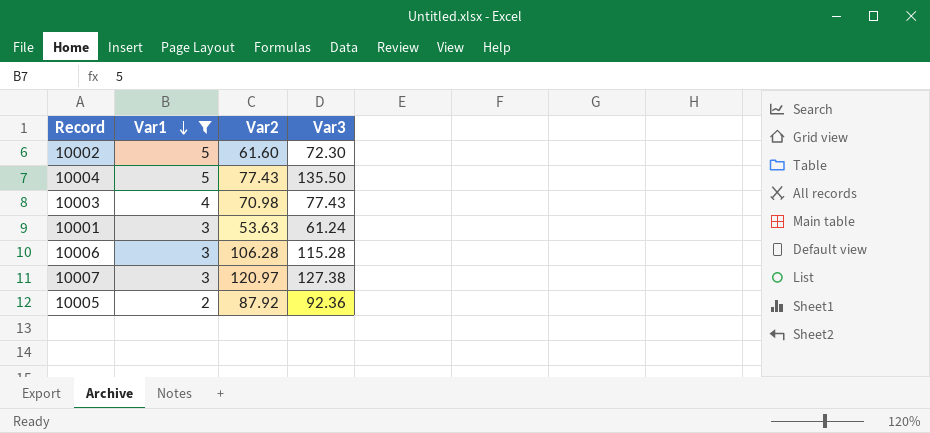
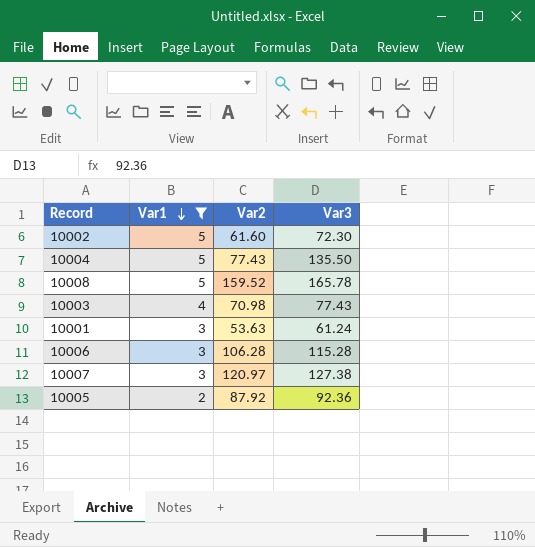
row 10008: none -> 5 | 159.52 | 165.78

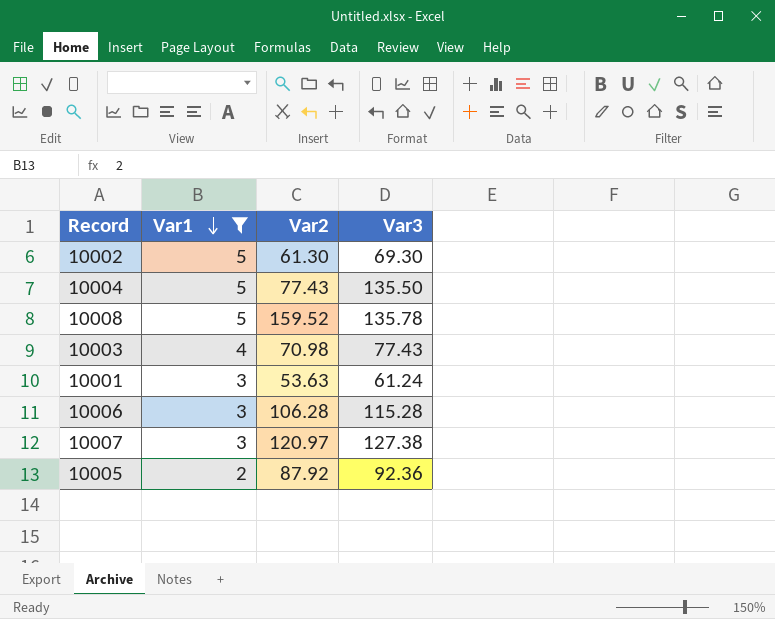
10002 | Var2: 61.60 -> 61.30
10002 | Var3: 72.30 -> 69.30
10008 | Var3: 165.78 -> 135.78

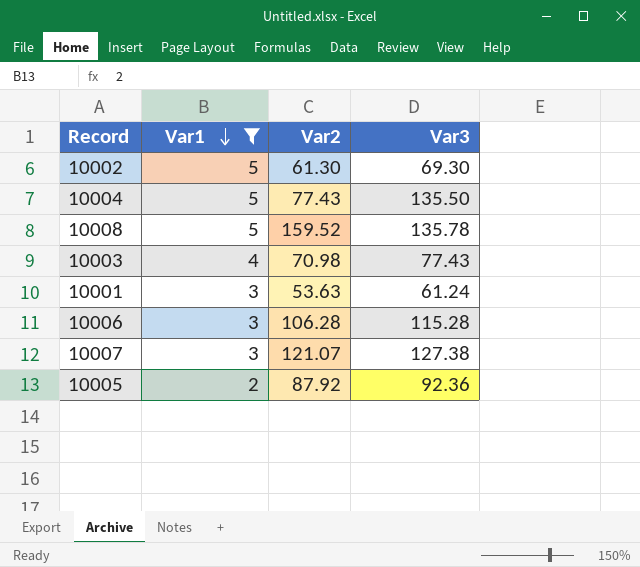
10007 | Var2: 120.97 -> 121.07

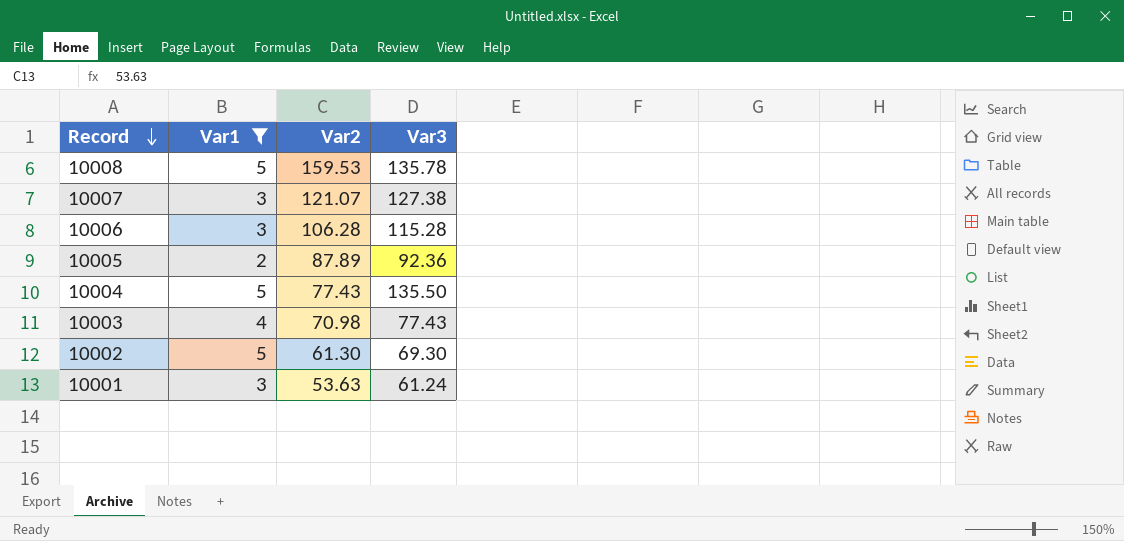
row order: Var1 descending -> Record descending
10008 | Var2: 159.52 -> 159.53
10005 | Var2: 87.92 -> 87.89

